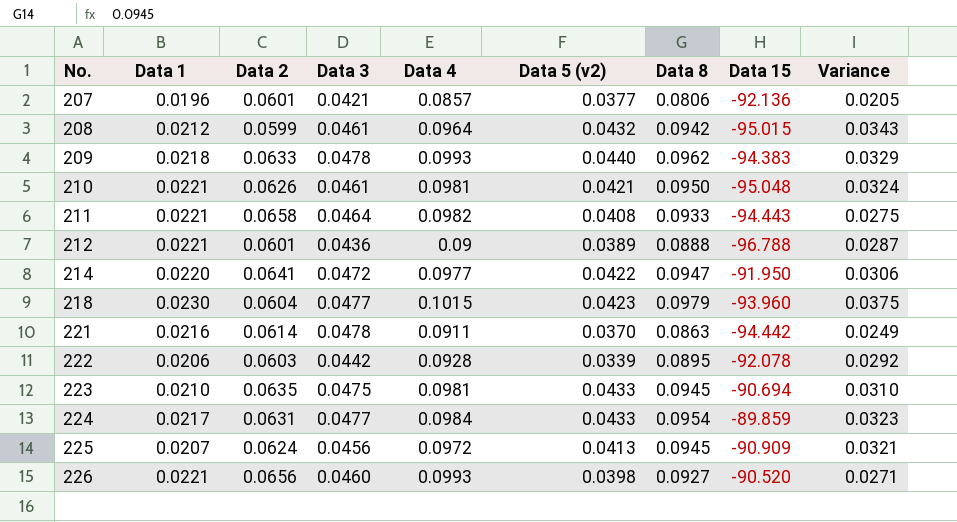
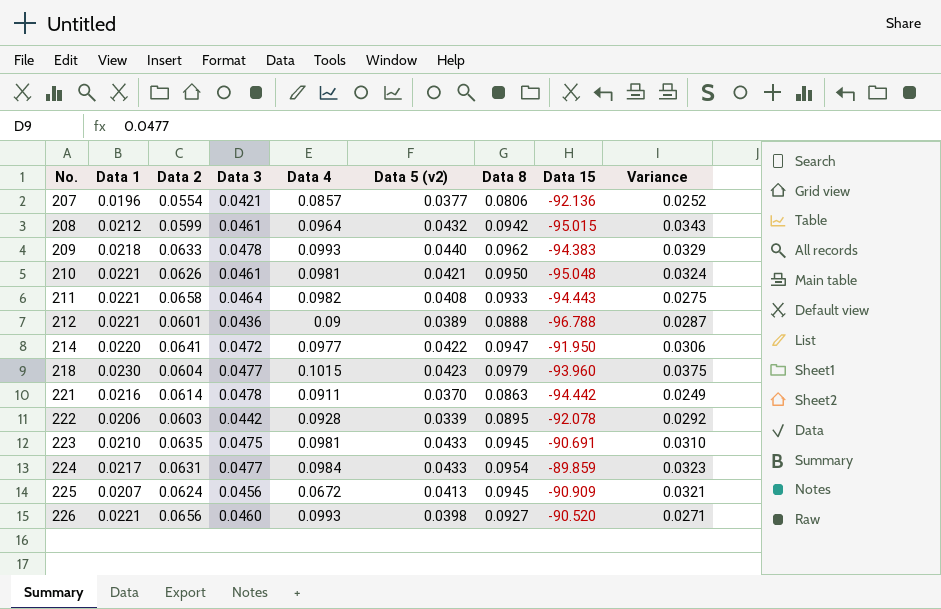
207 | Data 2: 0.0601 -> 0.0554
207 | Variance: 0.0205 -> 0.0252
223 | Data 15: -90.694 -> -90.691
225 | Data 4: 0.0972 -> 0.0672

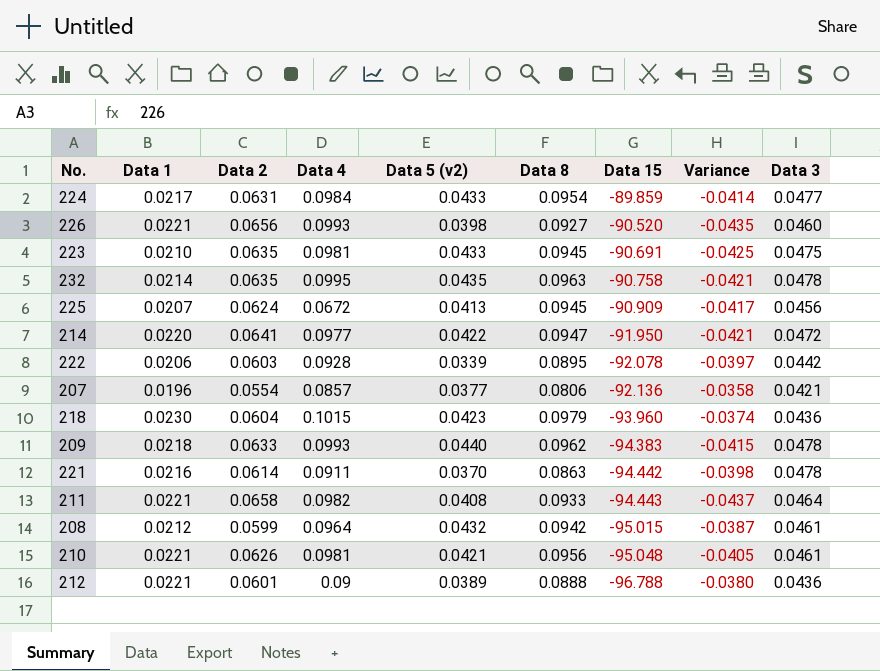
row order: No. ascending -> Data 15 descending
column Variance | formula: [Data 8] - [Data 2] -> [Data 1] - [Data 2]
column Data 3 | position: 4 -> 9
row 232: none -> 0.0214 | 0.0635 | 0.0995 | 0.0435 | 0.0963 | -90.758 | -0.0421 | 0.0478
218 | Data 3: 0.0477 -> 0.0436
210 | Data 8: 0.0950 -> 0.0956

